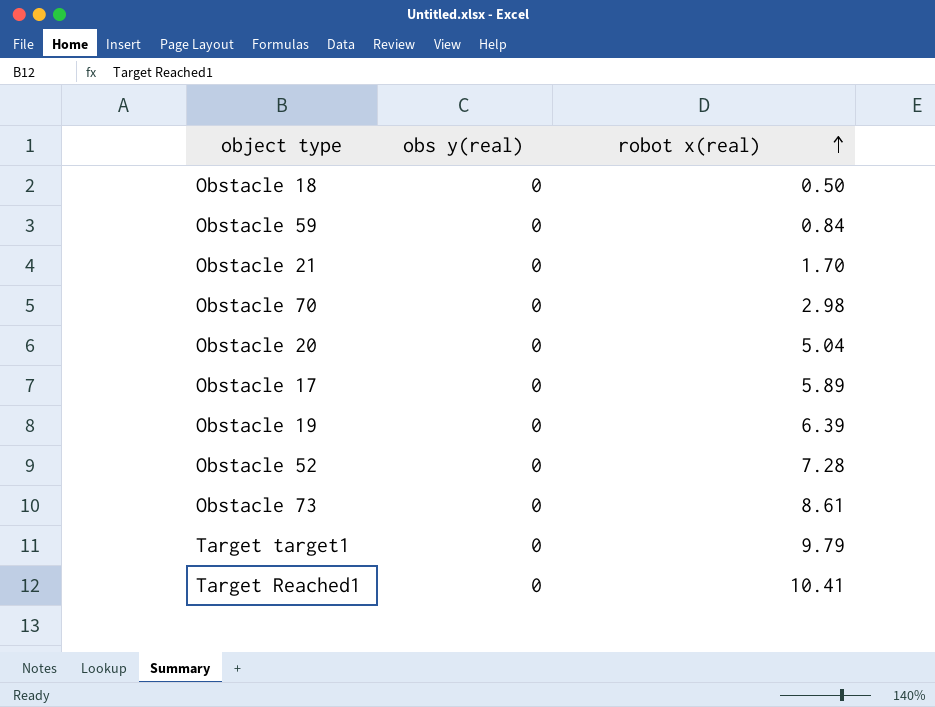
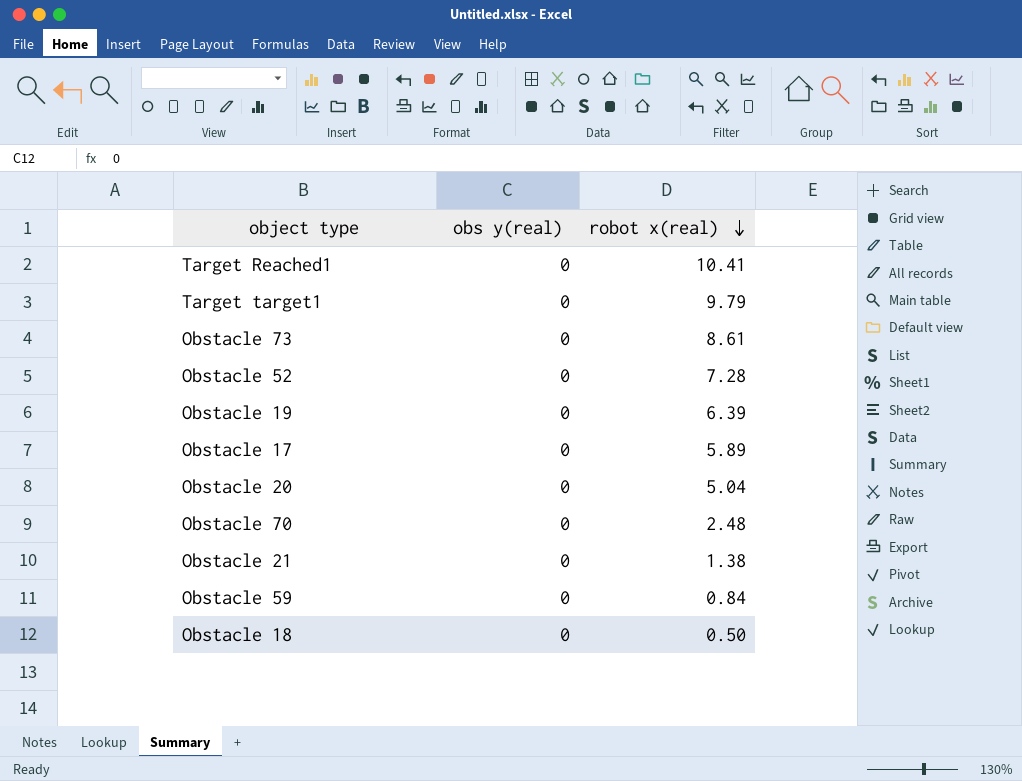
row order: robot x(real) ascending -> robot x(real) descending
Obstacle 70 | robot x(real): 2.98 -> 2.48
Obstacle 21 | robot x(real): 1.70 -> 1.38

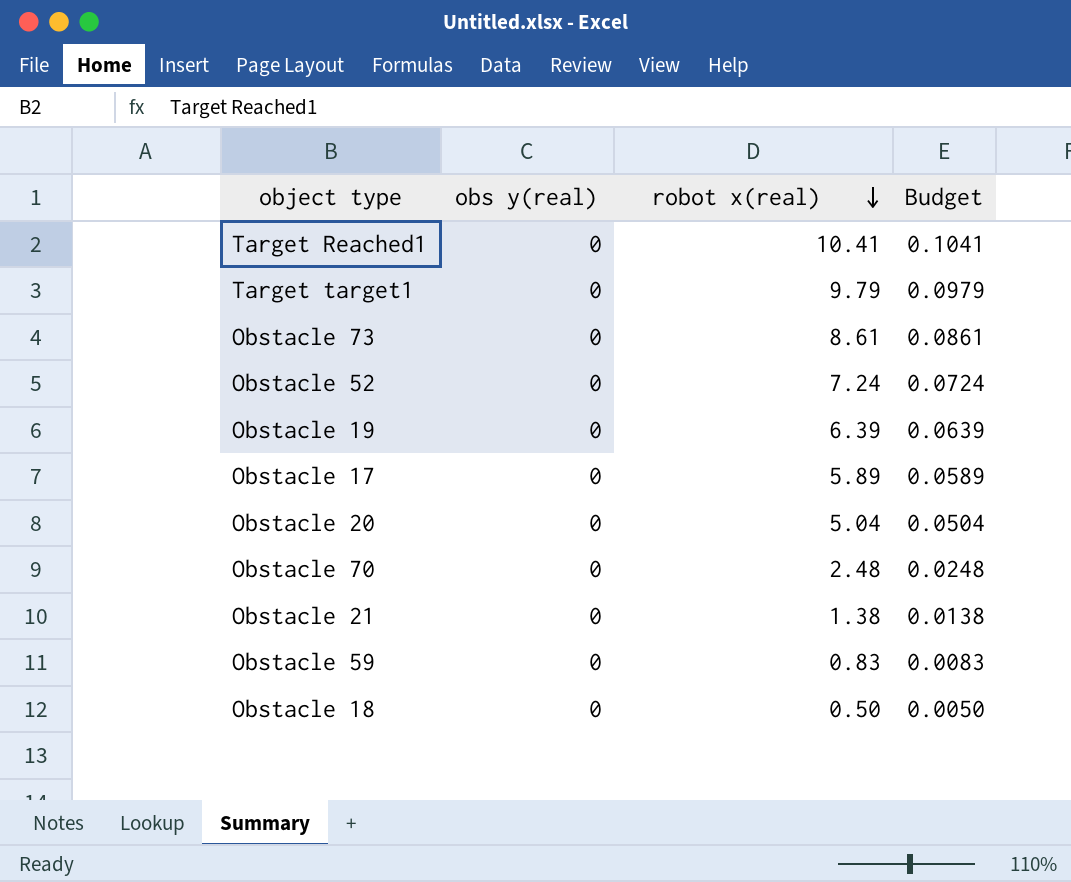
column Budget | formula: none -> [robot x(real)] * 0.01
Obstacle 52 | robot x(real): 7.28 -> 7.24
Obstacle 59 | robot x(real): 0.84 -> 0.83

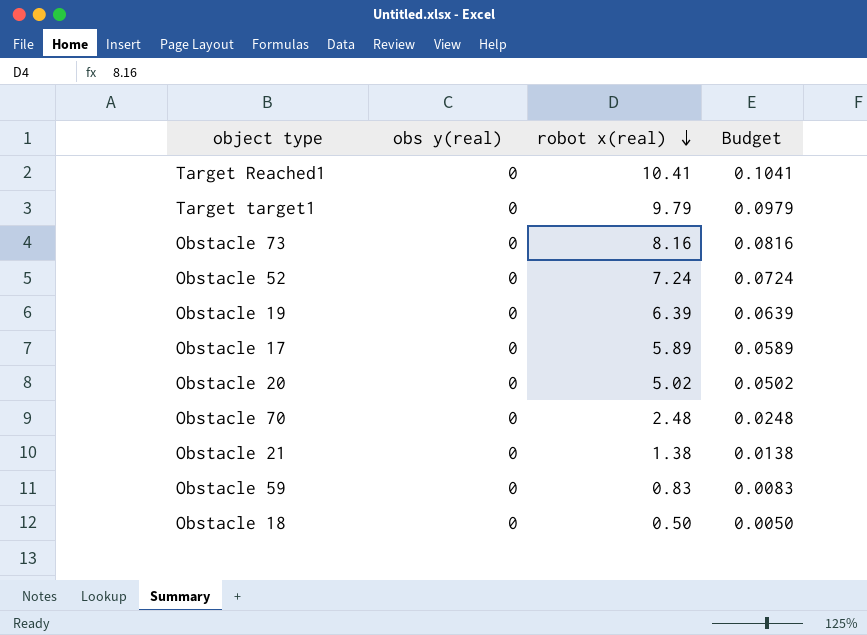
Obstacle 73 | robot x(real): 8.61 -> 8.16
Obstacle 73 | Budget: 0.0861 -> 0.0816
Obstacle 20 | robot x(real): 5.04 -> 5.02
Obstacle 20 | Budget: 0.0504 -> 0.0502

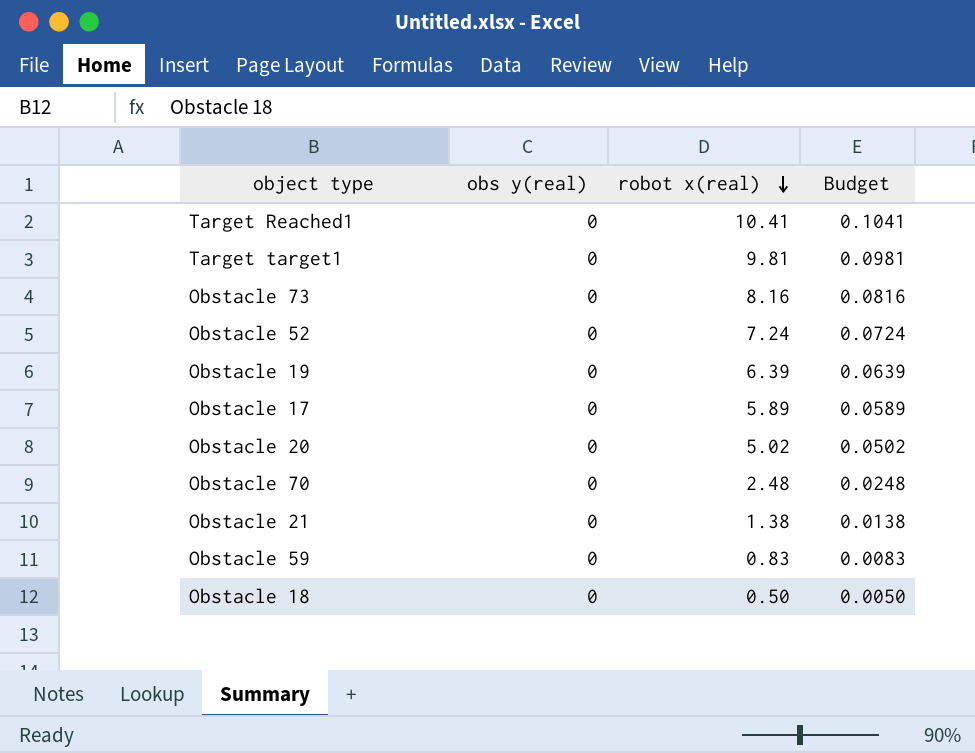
Target target1 | robot x(real): 9.79 -> 9.81
Target target1 | Budget: 0.0979 -> 0.0981

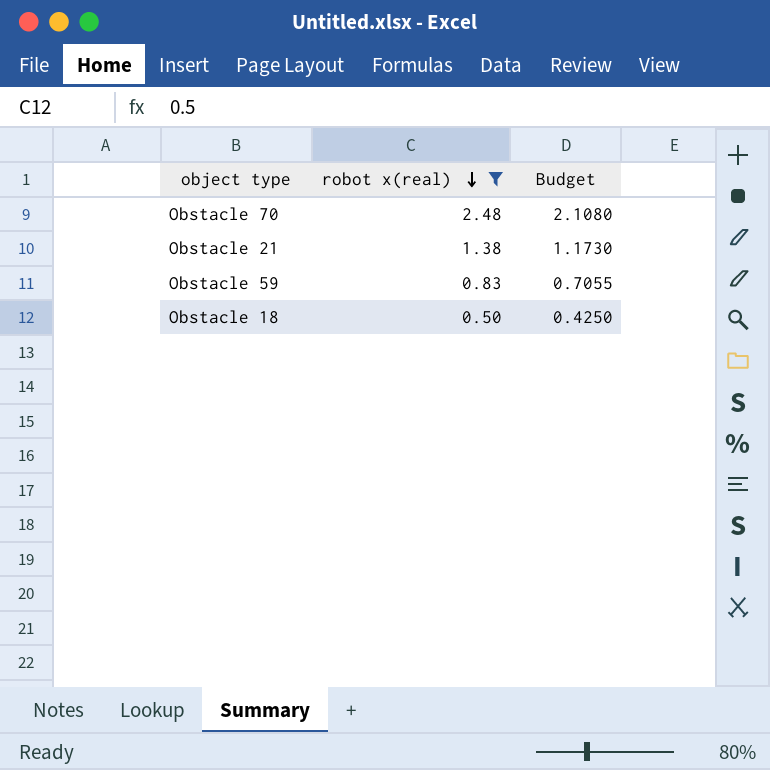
filter: none -> robot x(real) <= 2.48
column obs y(real) | position: 2 -> none
column Budget | formula: [robot x(real)] * 0.01 -> [robot x(real)] * 0.85

